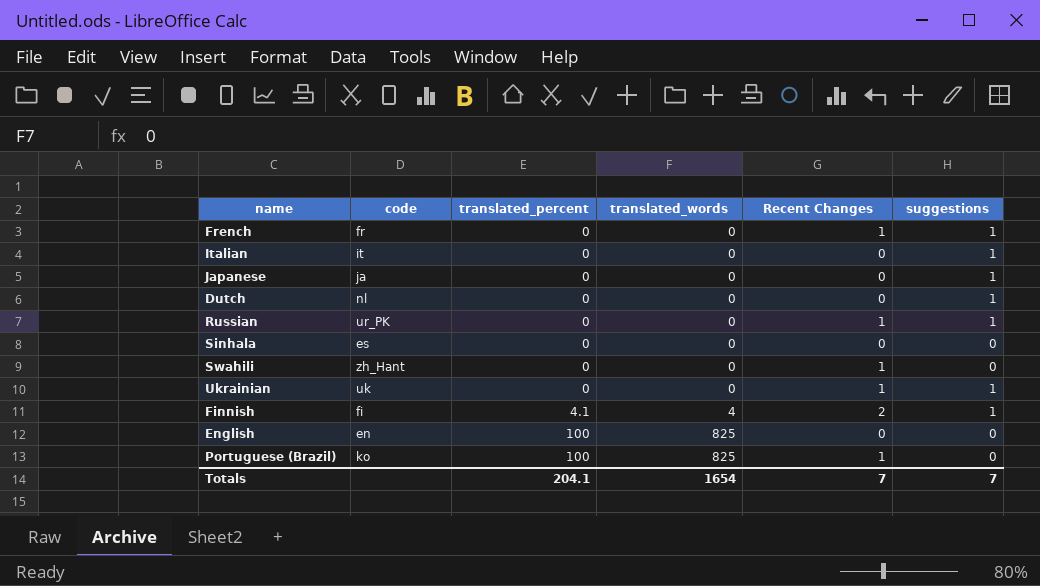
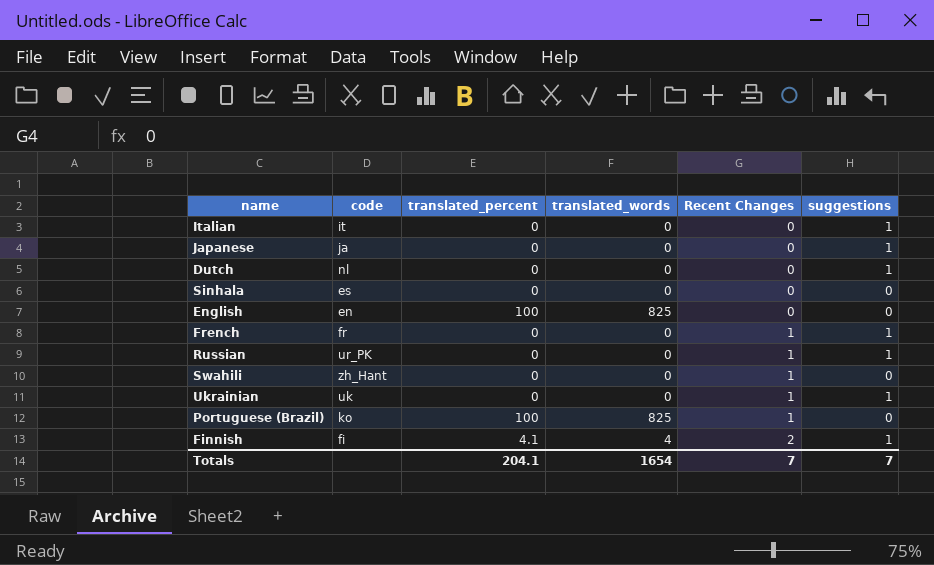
row order: translated_percent ascending -> Recent Changes ascending

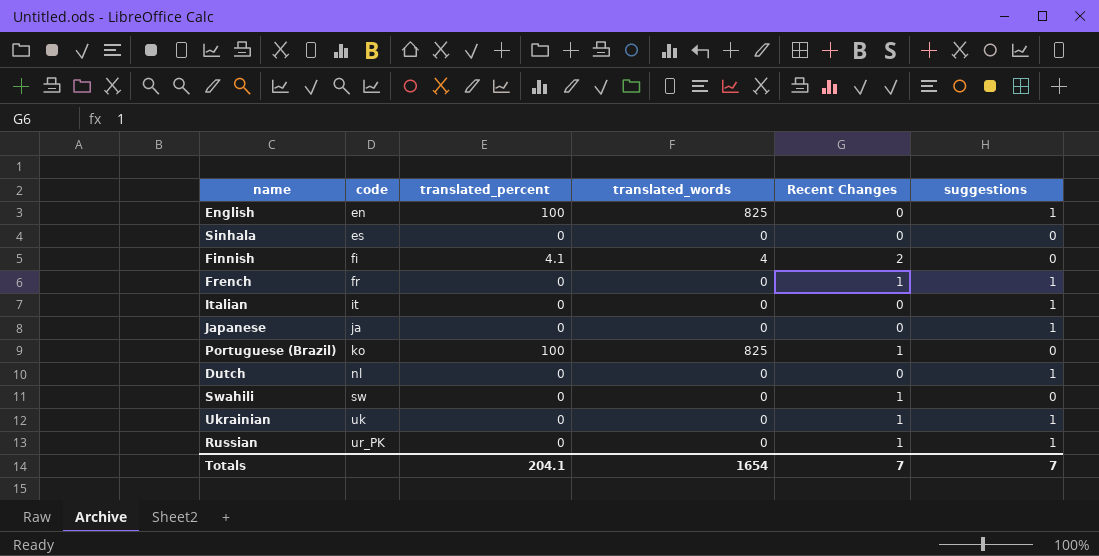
row order: Recent Changes ascending -> code ascending
English | suggestions: 0 -> 1
Finnish | suggestions: 1 -> 0
Swahili | code: zh_Hant -> sw

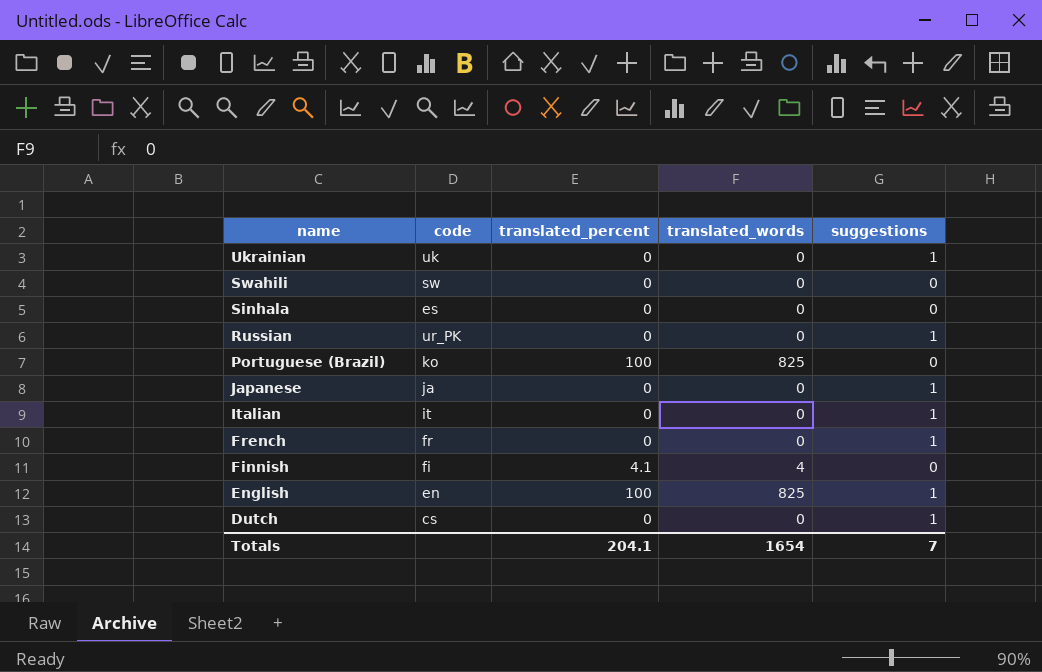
row order: code ascending -> name descending
column Recent Changes | position: 5 -> none
Dutch | code: nl -> cs

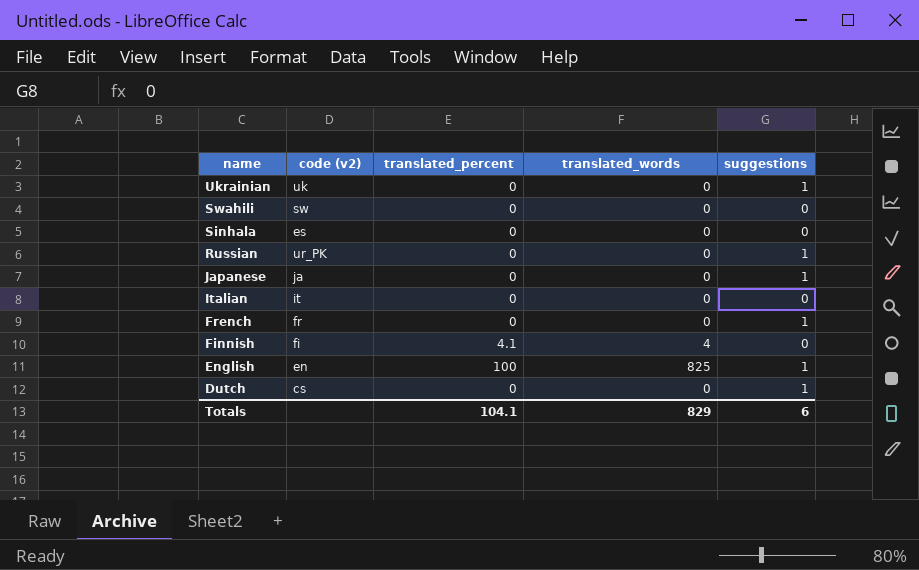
column name: code -> code (v2)
row Portuguese (Brazil): ko | 100 | 825 | 0 -> none
Italian | suggestions: 1 -> 0
Totals | translated_percent: 204.1 -> 104.1
Totals | translated_words: 1654 -> 829
Totals | suggestions: 7 -> 6

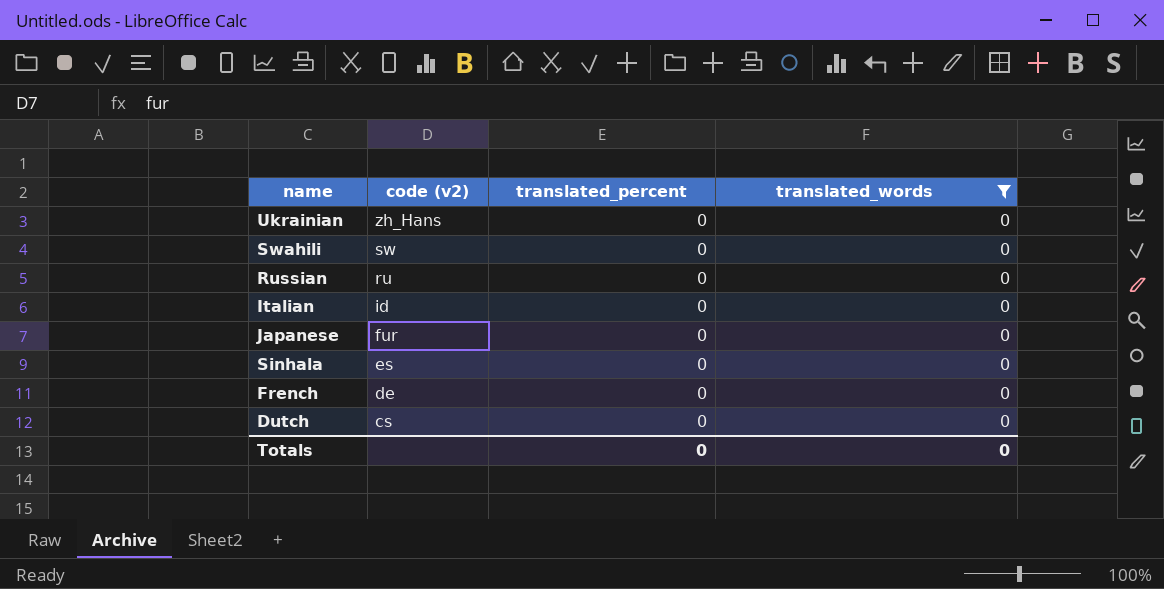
filter: none -> translated_words = 0
row order: name descending -> code (v2) descending
column suggestions | position: 5 -> none
Ukrainian | code (v2): uk -> zh_Hans
Russian | code (v2): ur_PK -> ru
Italian | code (v2): it -> id
Japanese | code (v2): ja -> fur
French | code (v2): fr -> de
Totals | translated_percent: 104.1 -> 0
Totals | translated_words: 829 -> 0

